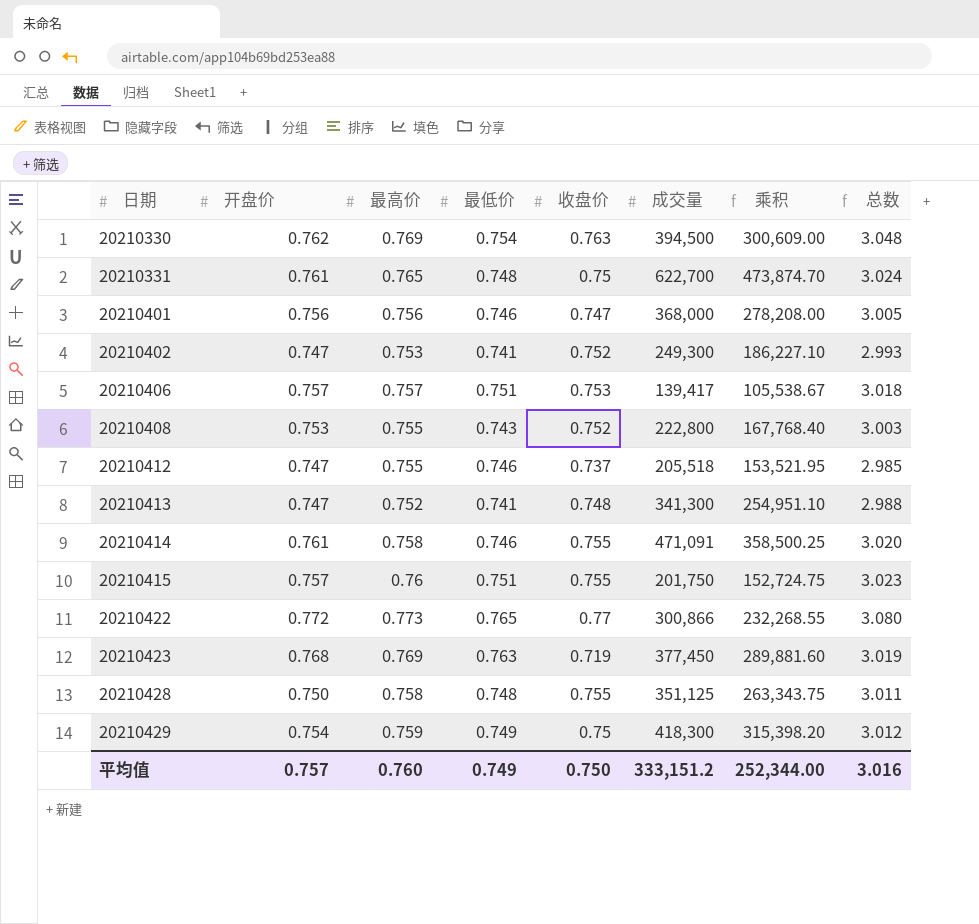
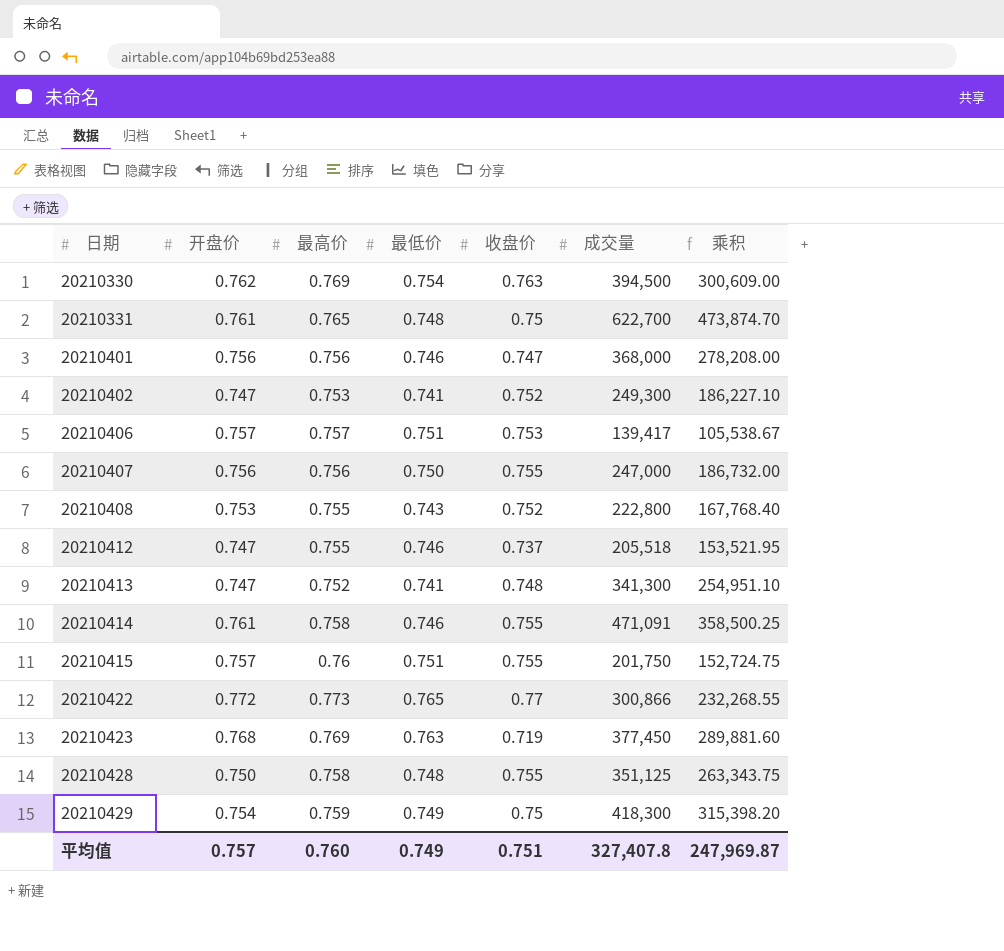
column 总数 | formula: [开盘价] + [最高价] + [最低价] + [收盘价] -> none
row 20210407: none -> 0.756 | 0.756 | 0.750 | 0.755 | 247,000 | 186,732.00
平均值 | 收盘价: 0.750 -> 0.751
平均值 | 成交量: 333,151.2 -> 327,407.8
平均值 | 乘积: 252,344.00 -> 247,969.87

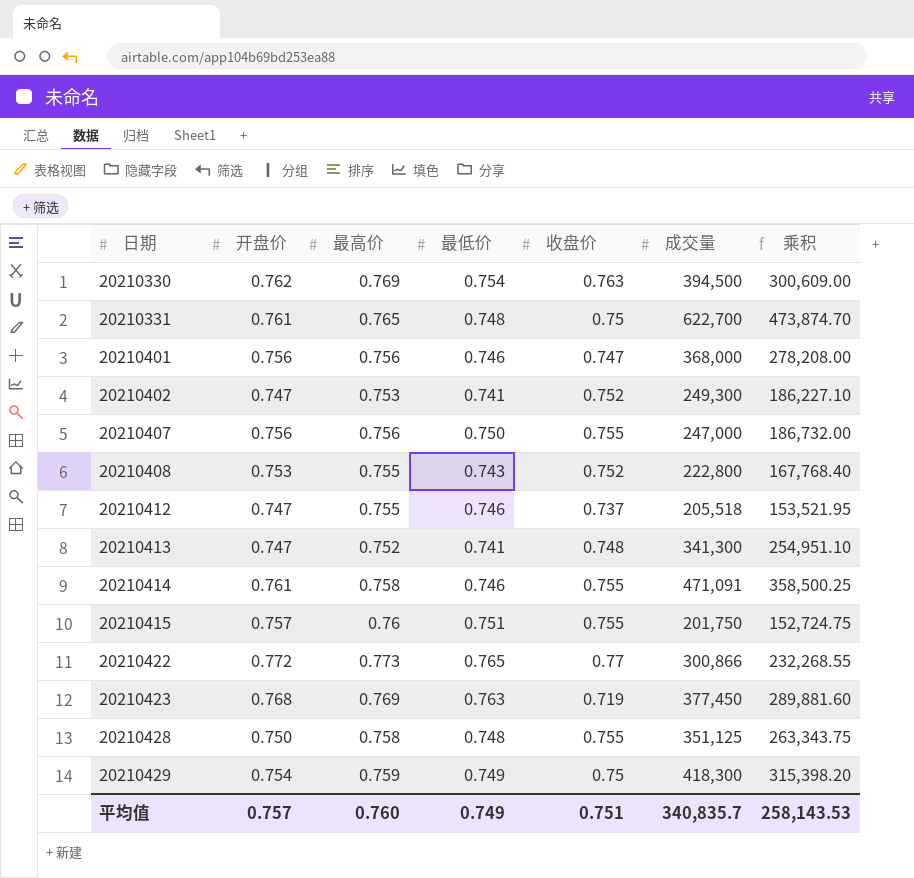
row 20210406: 0.757 | 0.757 | 0.751 | 0.753 | 139,417 | 105,538.67 -> none
平均值 | 成交量: 327,407.8 -> 340,835.7
平均值 | 乘积: 247,969.87 -> 258,143.53

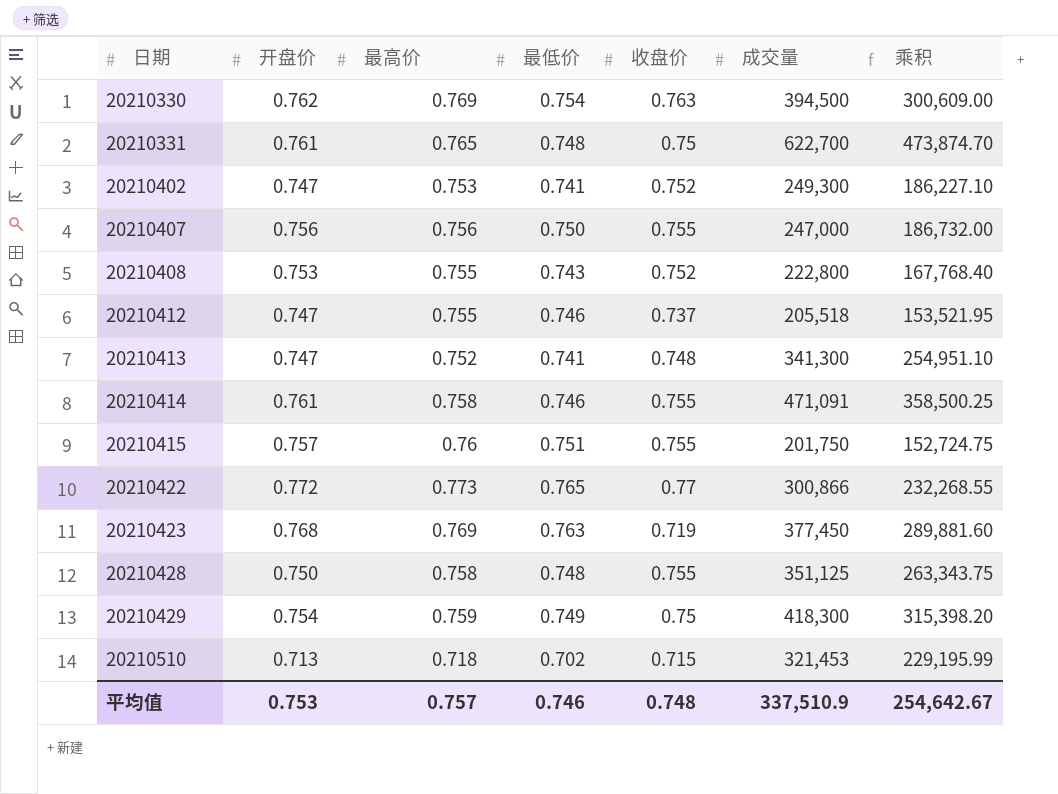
row 20210401: 0.756 | 0.756 | 0.746 | 0.747 | 368,000 | 278,208.00 -> none
row 20210510: none -> 0.713 | 0.718 | 0.702 | 0.715 | 321,453 | 229,195.99
平均值 | 开盘价: 0.757 -> 0.753
平均值 | 最高价: 0.760 -> 0.757
平均值 | 最低价: 0.749 -> 0.746
平均值 | 收盘价: 0.751 -> 0.748
平均值 | 成交量: 340,835.7 -> 337,510.9
平均值 | 乘积: 258,143.53 -> 254,642.67

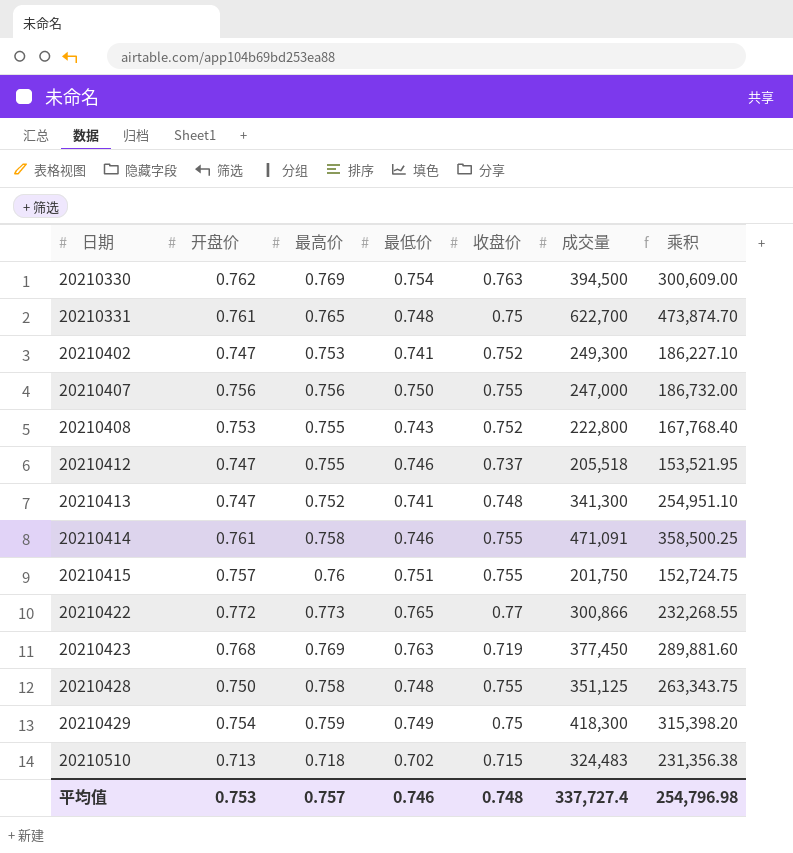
20210510 | 成交量: 321,453 -> 324,483
20210510 | 乘积: 229,195.99 -> 231,356.38
平均值 | 成交量: 337,510.9 -> 337,727.4
平均值 | 乘积: 254,642.67 -> 254,796.98

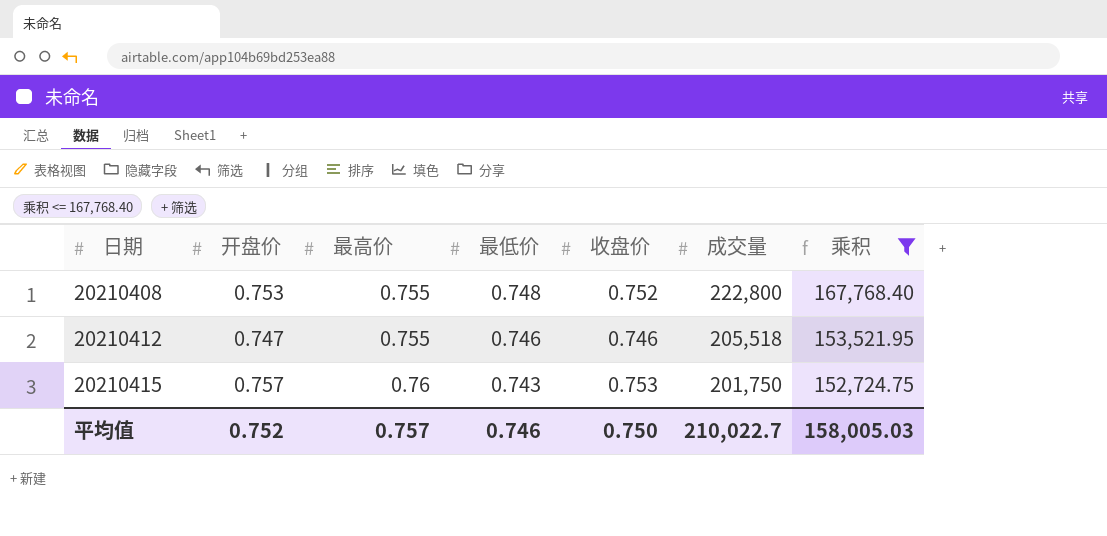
filter: none -> 乘积 <= 167,768.40
20210408 | 最低价: 0.743 -> 0.748
20210412 | 收盘价: 0.737 -> 0.746
20210415 | 最低价: 0.751 -> 0.743
20210415 | 收盘价: 0.755 -> 0.753
平均值 | 开盘价: 0.753 -> 0.752
平均值 | 收盘价: 0.748 -> 0.750
平均值 | 成交量: 337,727.4 -> 210,022.7
平均值 | 乘积: 254,796.98 -> 158,005.03

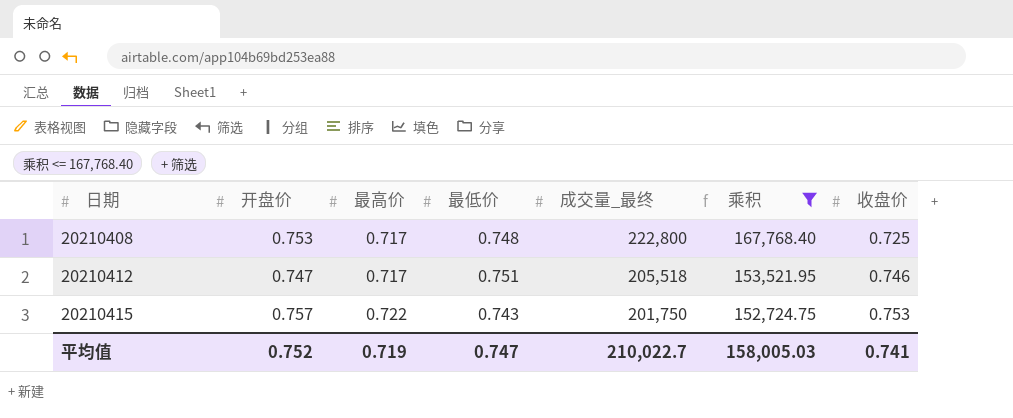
column name: 成交量 -> 成交量_最终
column 收盘价 | position: 5 -> 7
20210408 | 最高价: 0.755 -> 0.717
20210408 | 收盘价: 0.752 -> 0.725
20210412 | 最高价: 0.755 -> 0.717
20210412 | 最低价: 0.746 -> 0.751
20210415 | 最高价: 0.76 -> 0.722
平均值 | 最高价: 0.757 -> 0.719
平均值 | 最低价: 0.746 -> 0.747
平均值 | 收盘价: 0.750 -> 0.741

